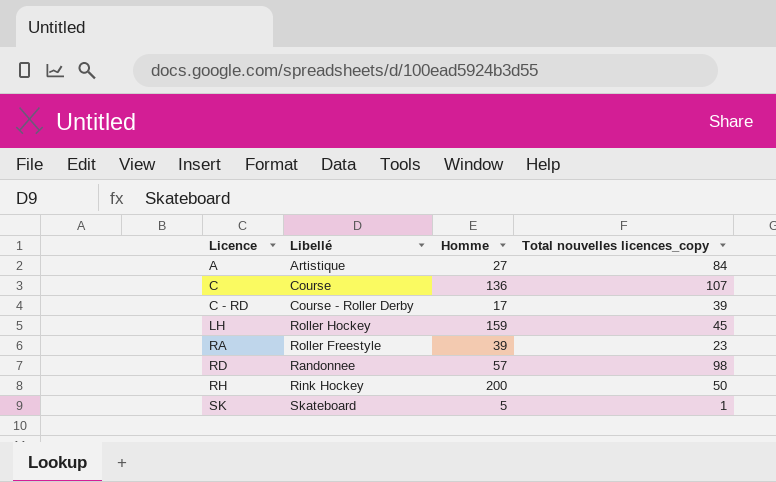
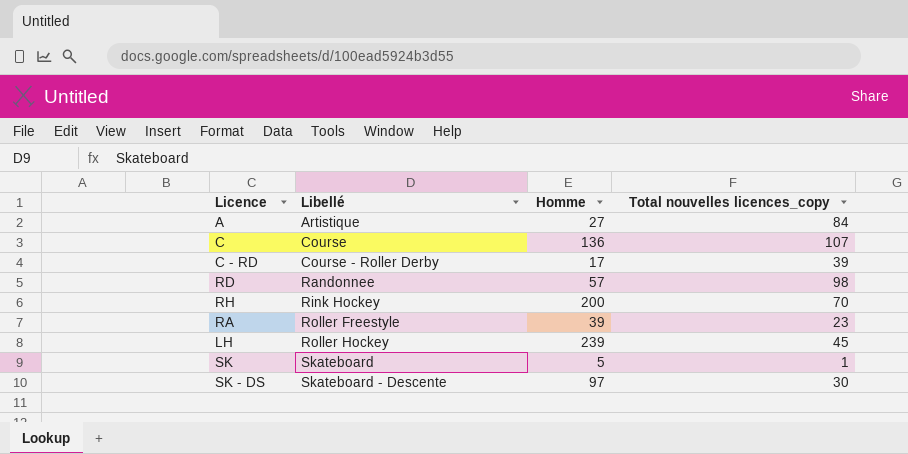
row order: Licence ascending -> Libellé ascending
RH | Total nouvelles licences_copy: 50 -> 70
LH | Homme: 159 -> 239
row SK - DS: none -> Skateboard - Descente | 97 | 30

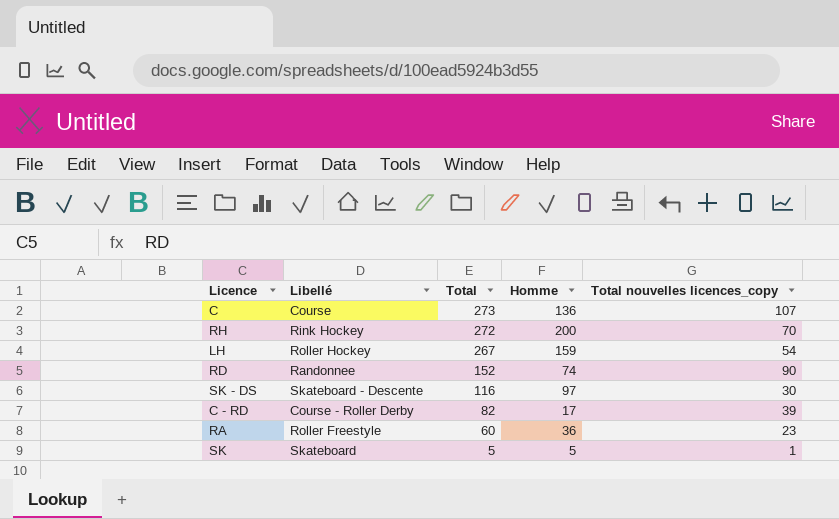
row order: Libellé ascending -> Total descending
column Total | position: none -> 3
row A: Artistique | 27 | 84 -> none
LH | Homme: 239 -> 159
LH | Total nouvelles licences_copy: 45 -> 54
RD | Homme: 57 -> 74
RD | Total nouvelles licences_copy: 98 -> 90
RA | Homme: 39 -> 36

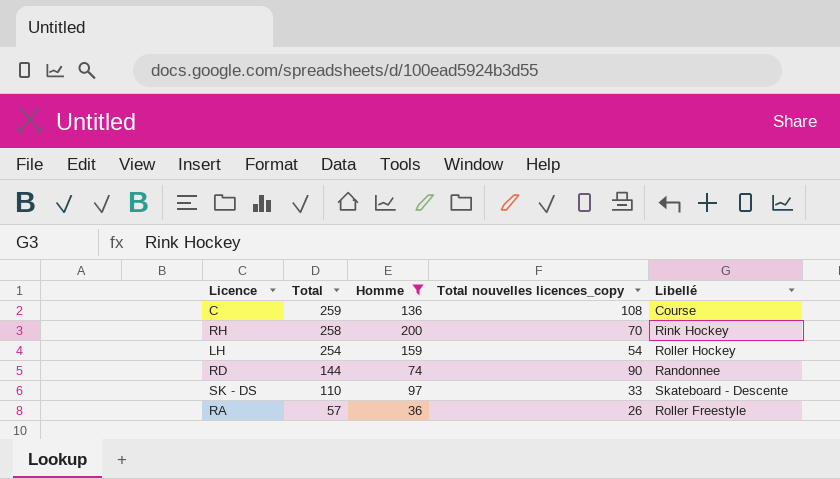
filter: none -> Homme >= 36
column Libellé | position: 2 -> 5
C | Total: 273 -> 259
C | Total nouvelles licences_copy: 107 -> 108
RH | Total: 272 -> 258
LH | Total: 267 -> 254
RD | Total: 152 -> 144
SK - DS | Total: 116 -> 110
SK - DS | Total nouvelles licences_copy: 30 -> 33
RA | Total: 60 -> 57
RA | Total nouvelles licences_copy: 23 -> 26

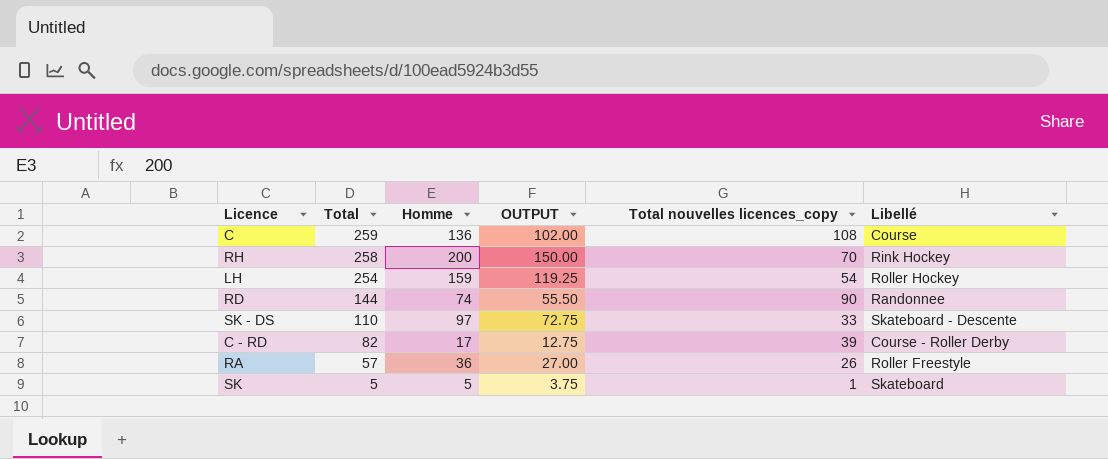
filter: Homme >= 36 -> none
column OUTPUT | formula: none -> [Homme] * 0.75

